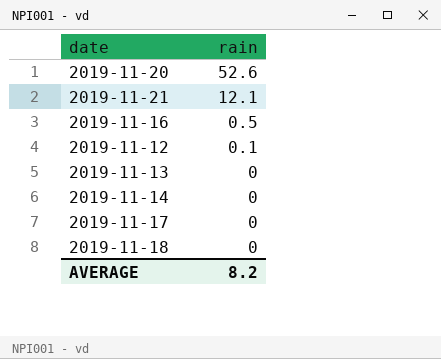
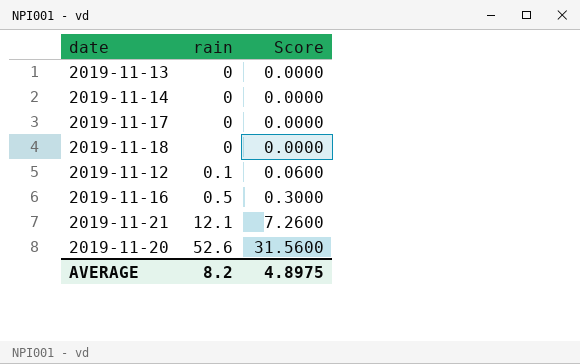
row order: rain descending -> rain ascending
column Score | formula: none -> [rain] * 0.6

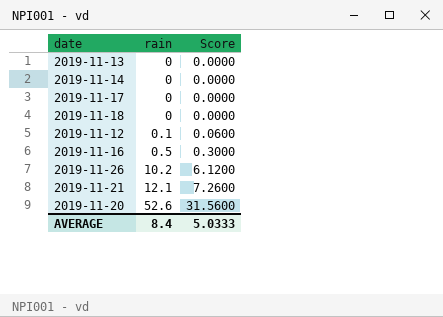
row 2019-11-26: none -> 10.2 | 6.1200
AVERAGE | rain: 8.2 -> 8.4
AVERAGE | Score: 4.8975 -> 5.0333

